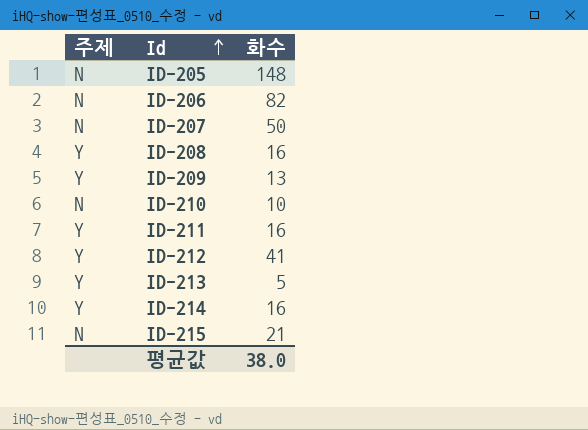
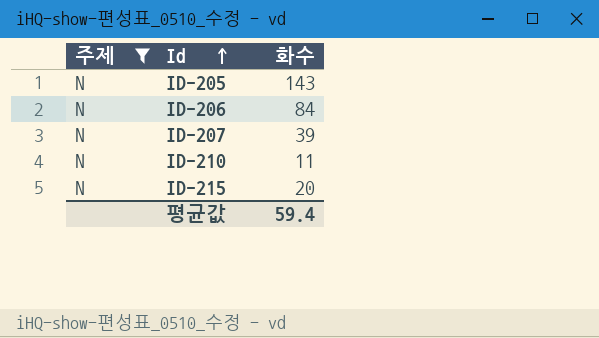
filter: none -> 주제 = N
ID-205 | 화수: 148 -> 143
ID-206 | 화수: 82 -> 84
ID-207 | 화수: 50 -> 39
ID-210 | 화수: 10 -> 11
ID-215 | 화수: 21 -> 20
평균값 | 화수: 38.0 -> 59.4

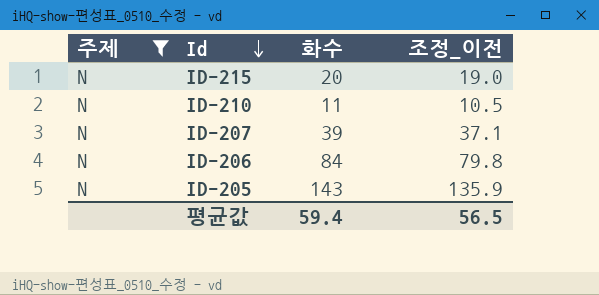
row order: Id ascending -> Id descending
column 조정_이전 | formula: none -> [화수] * 0.95

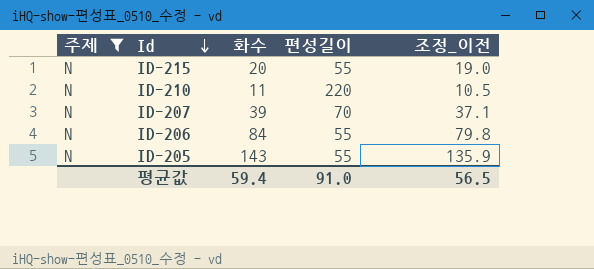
column 편성길이 | position: none -> 4

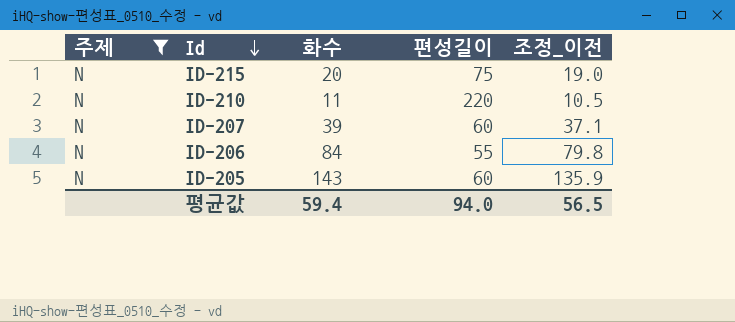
ID-215 | 편성길이: 55 -> 75
ID-207 | 편성길이: 70 -> 60
ID-205 | 편성길이: 55 -> 60
평균값 | 편성길이: 91.0 -> 94.0

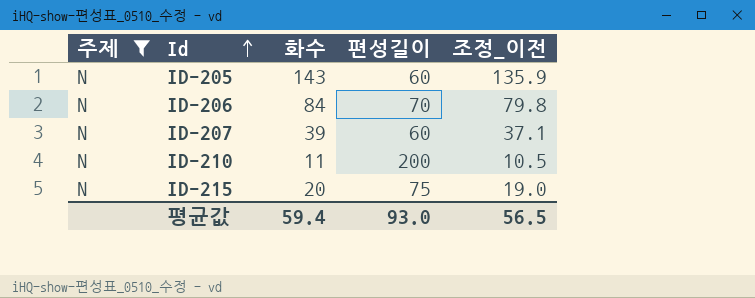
row order: Id descending -> Id ascending
ID-206 | 편성길이: 55 -> 70
ID-210 | 편성길이: 220 -> 200
평균값 | 편성길이: 94.0 -> 93.0

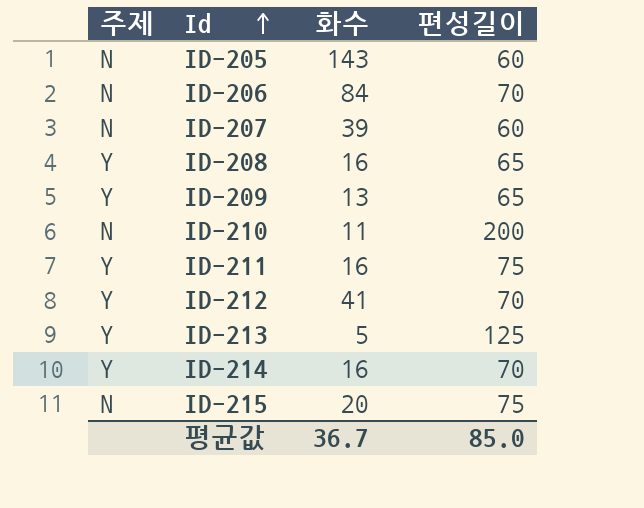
filter: 주제 = N -> none
column 조정_이전 | formula: [화수] * 0.95 -> none
평균값 | 화수: 59.4 -> 36.7
평균값 | 편성길이: 93.0 -> 85.0

